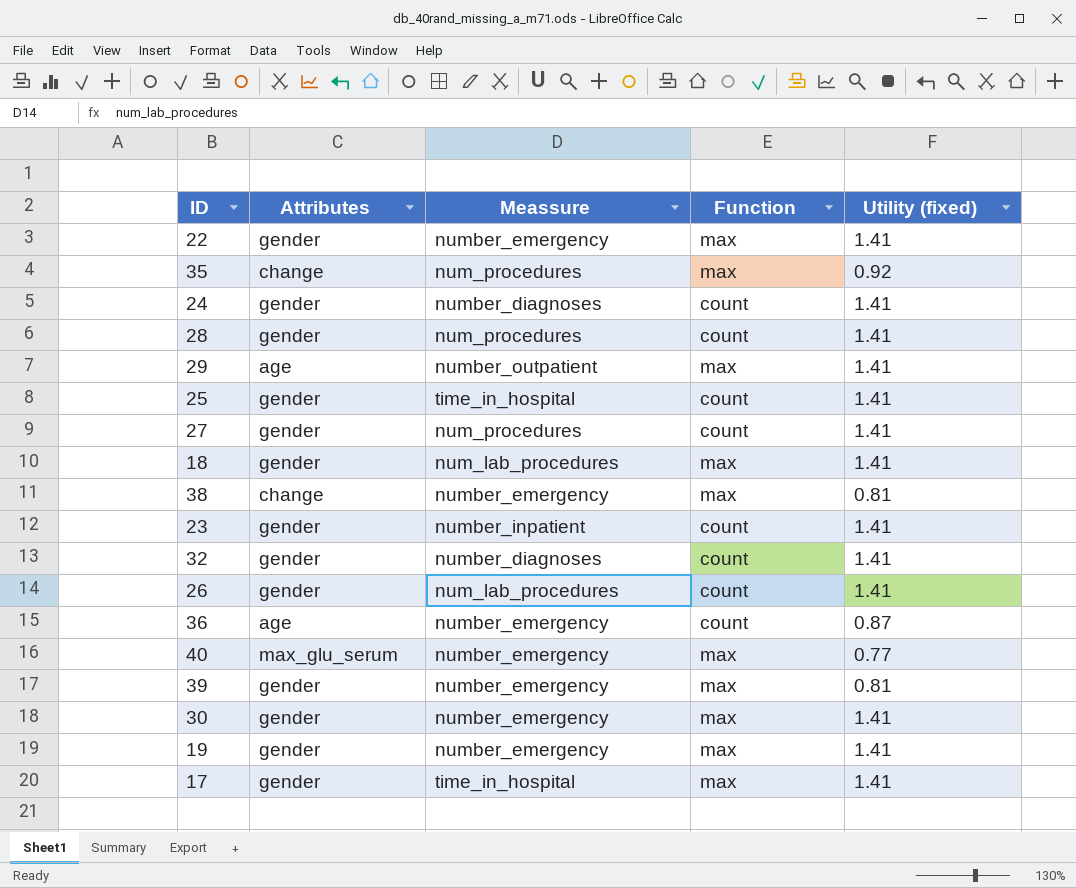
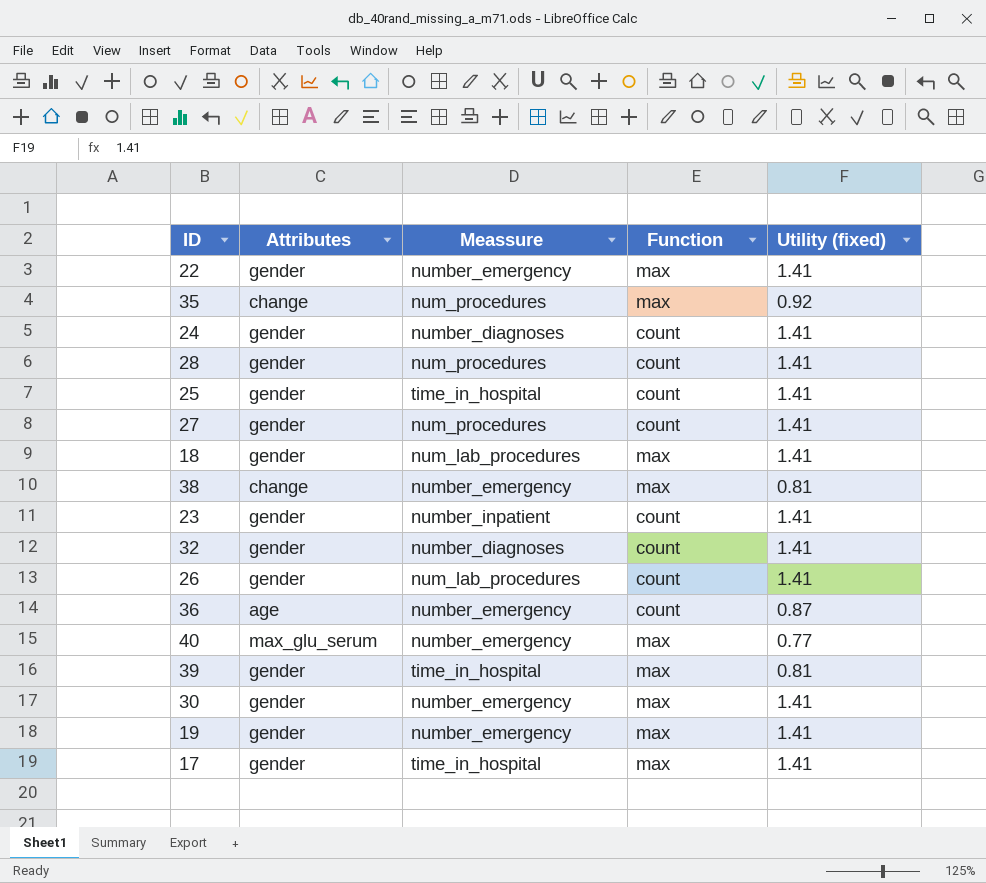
row 29: age | number_outpatient | max | 1.41 -> none
39 | Meassure: number_emergency -> time_in_hospital

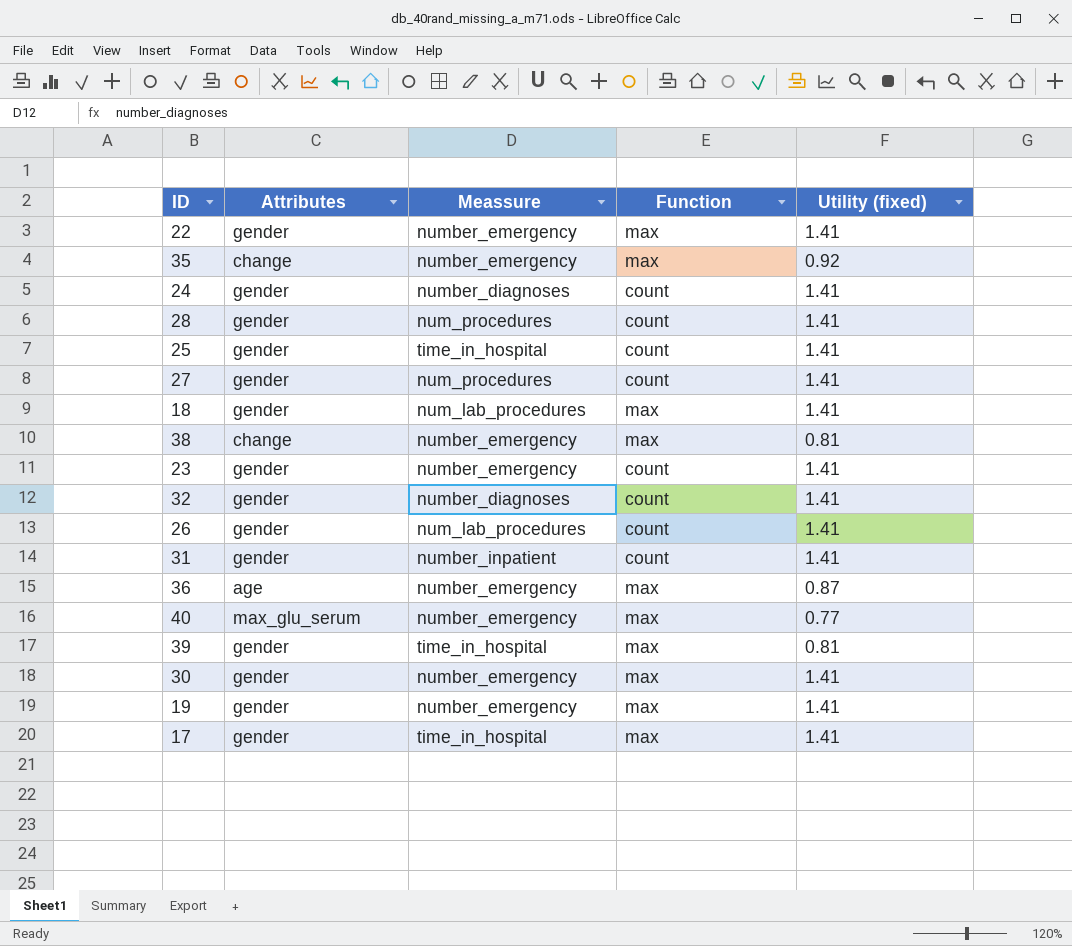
35 | Meassure: num_procedures -> number_emergency
23 | Meassure: number_inpatient -> number_emergency
row 31: none -> gender | number_inpatient | count | 1.41
36 | Function: count -> max

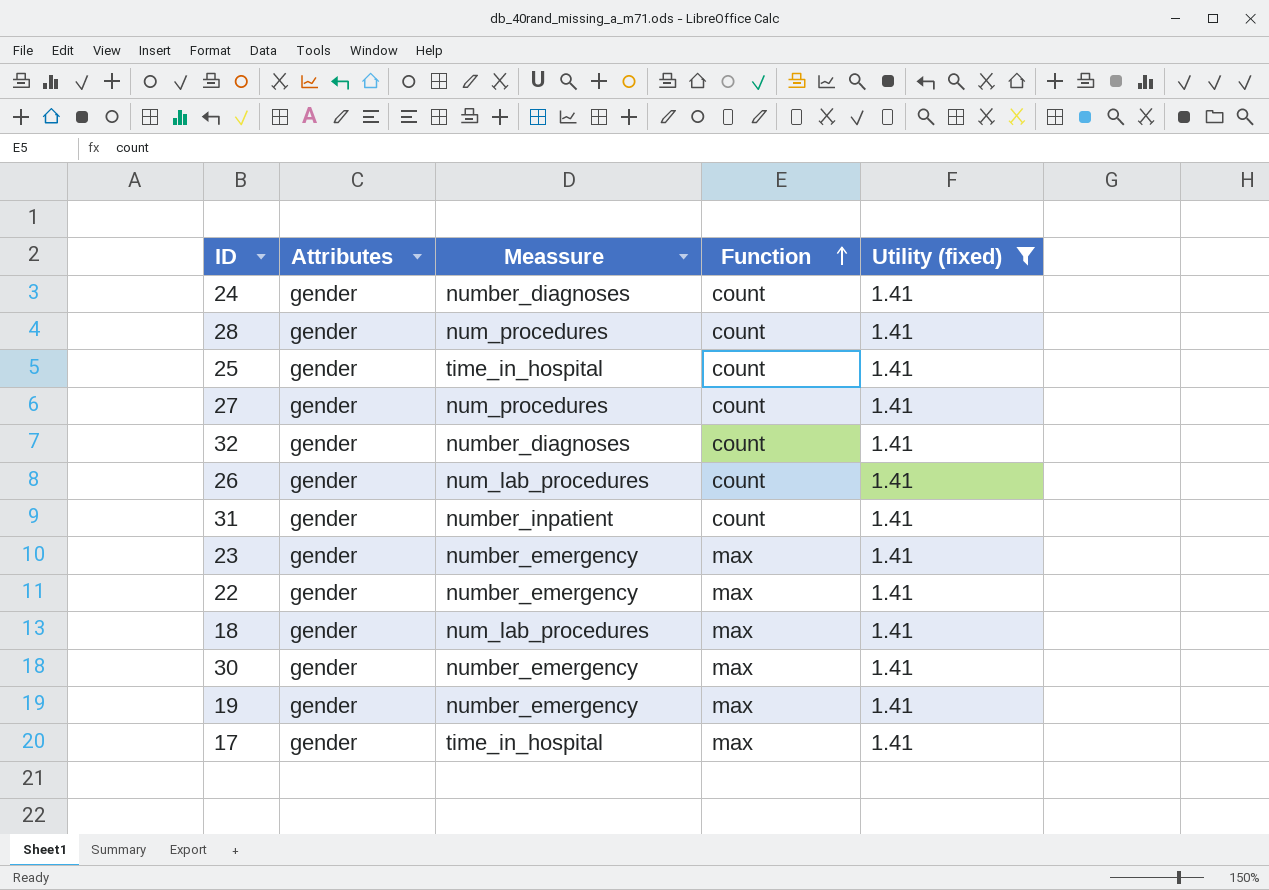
filter: none -> Utility (fixed) = 1.41
row order: none -> Function ascending
23 | Function: count -> max

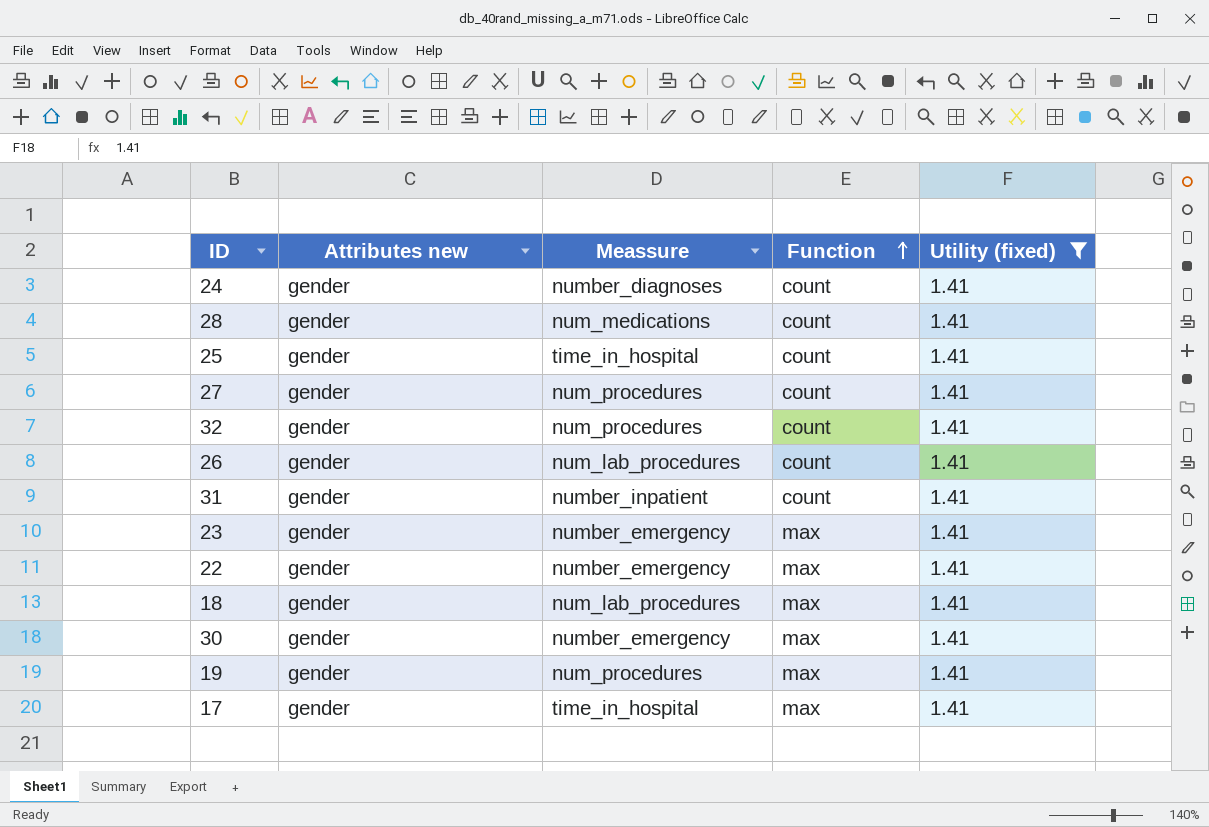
column name: Attributes -> Attributes new
28 | Meassure: num_procedures -> num_medications
32 | Meassure: number_diagnoses -> num_procedures
19 | Meassure: number_emergency -> num_procedures

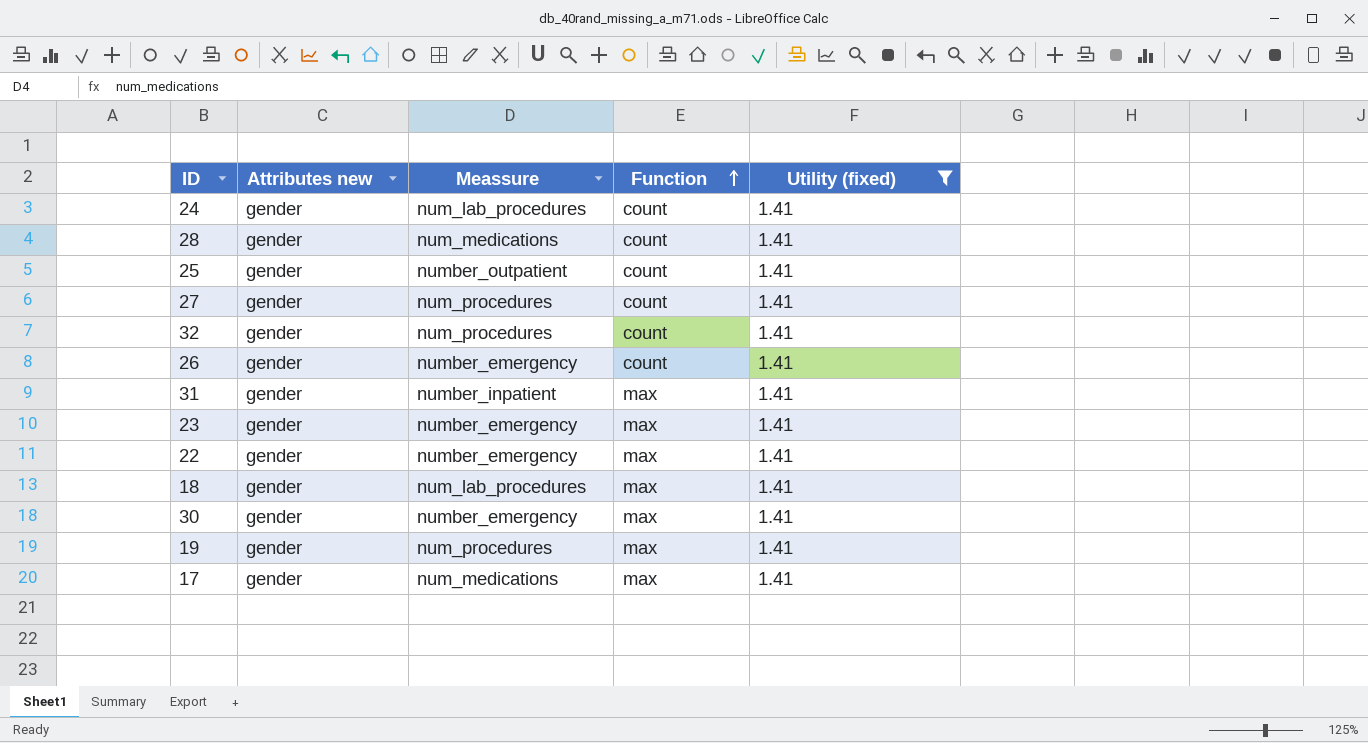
24 | Meassure: number_diagnoses -> num_lab_procedures
25 | Meassure: time_in_hospital -> number_outpatient
26 | Meassure: num_lab_procedures -> number_emergency
31 | Function: count -> max
17 | Meassure: time_in_hospital -> num_medications

